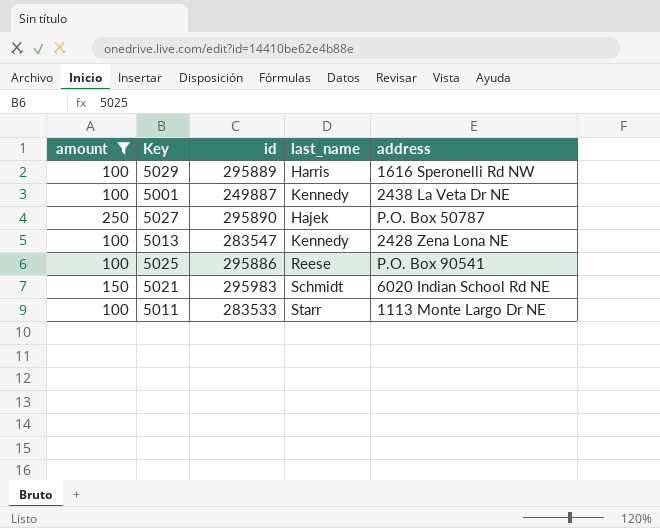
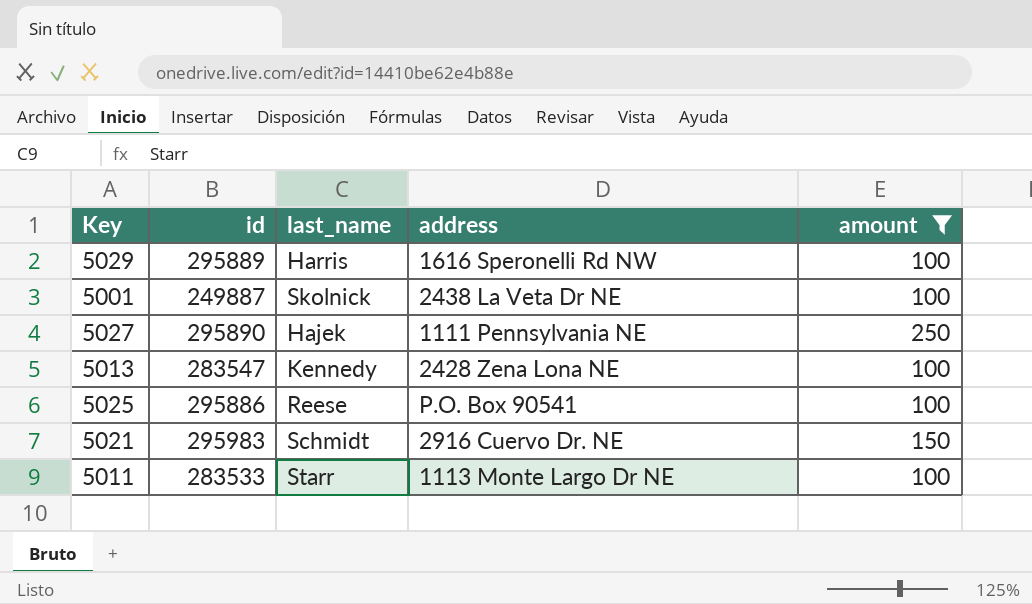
column amount | position: 1 -> 5
5001 | last_name: Kennedy -> Skolnick
5027 | address: P.O. Box 50787 -> 1111 Pennsylvania NE
5021 | address: 6020 Indian School Rd NE -> 2916 Cuervo Dr. NE

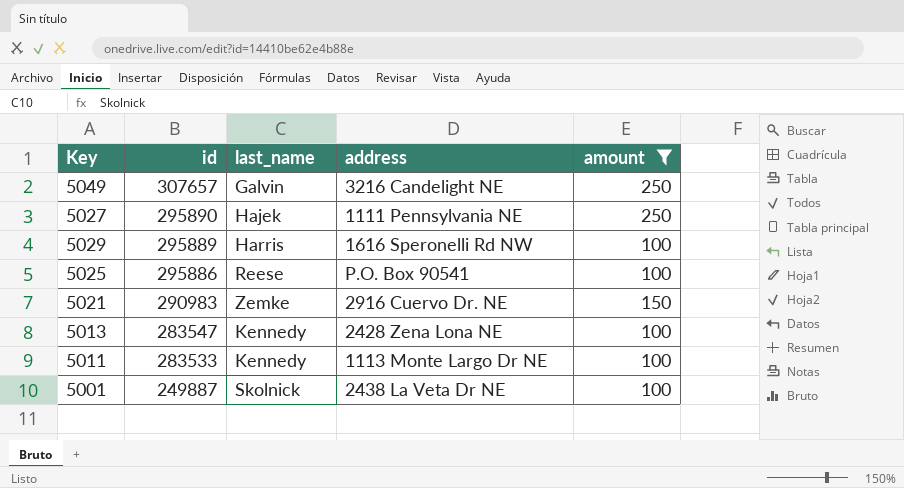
row order: none -> id descending
row 5049: none -> 307657 | Galvin | 3216 Candelight NE | 250
5021 | id: 295983 -> 290983
5021 | last_name: Schmidt -> Zemke
5011 | last_name: Starr -> Kennedy

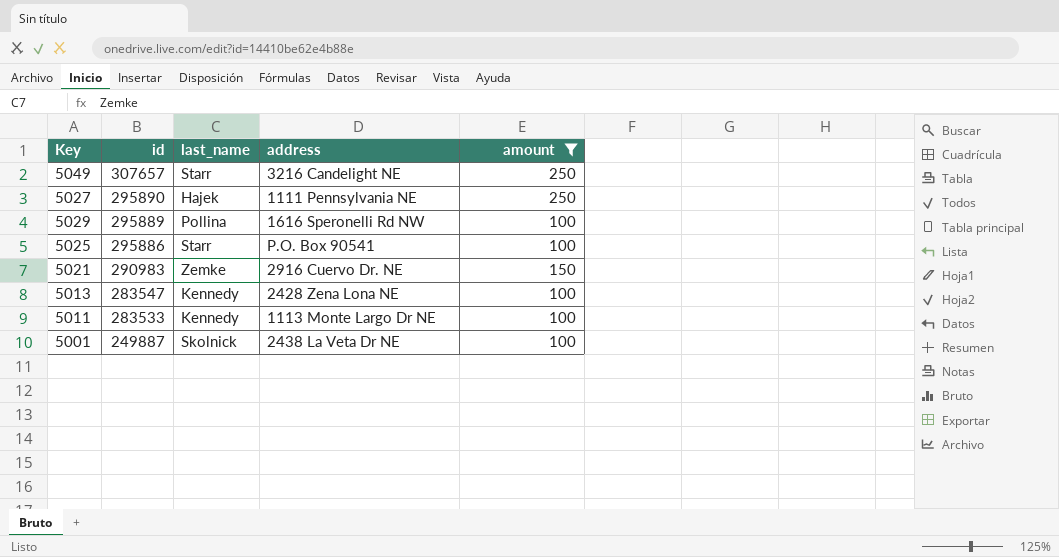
5049 | last_name: Galvin -> Starr
5029 | last_name: Harris -> Pollina
5025 | last_name: Reese -> Starr

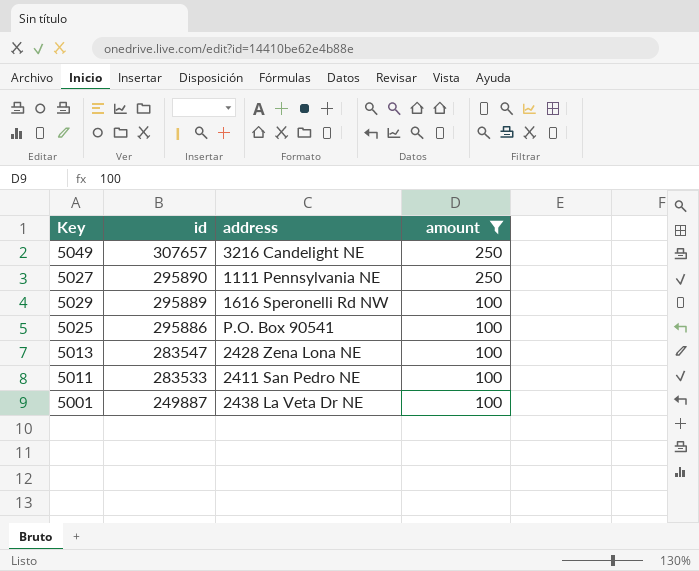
column last_name | position: 3 -> none
row 5021: 290983 | Zemke | 2916 Cuervo Dr. NE | 150 -> none
5011 | address: 1113 Monte Largo Dr NE -> 2411 San Pedro NE

